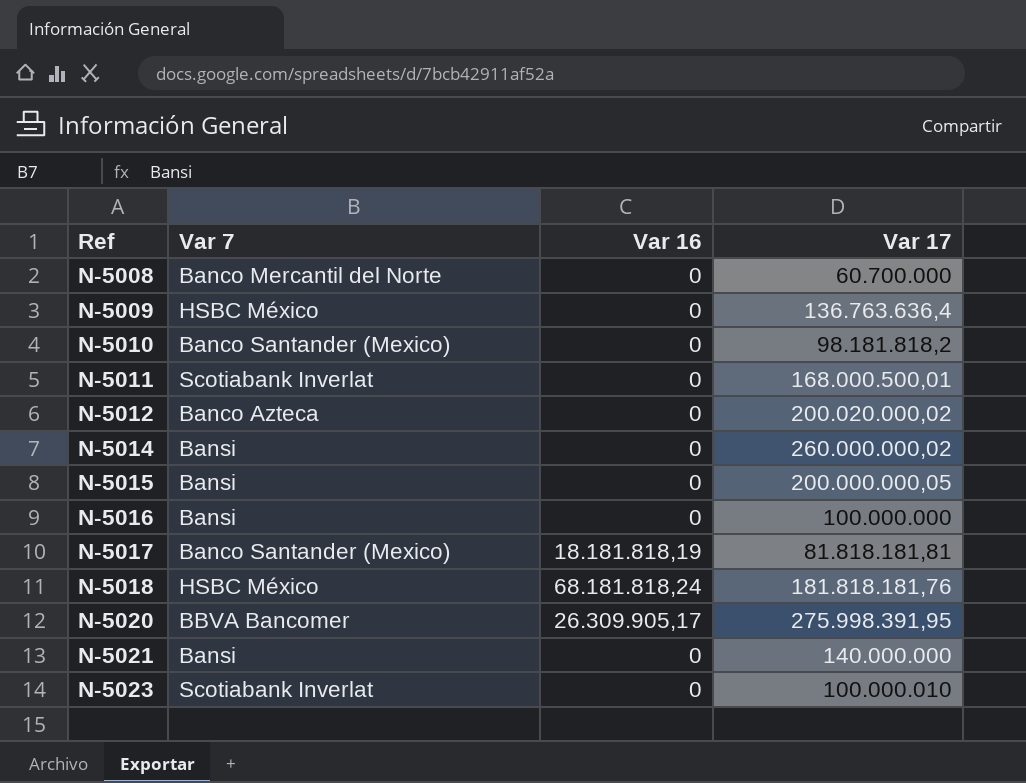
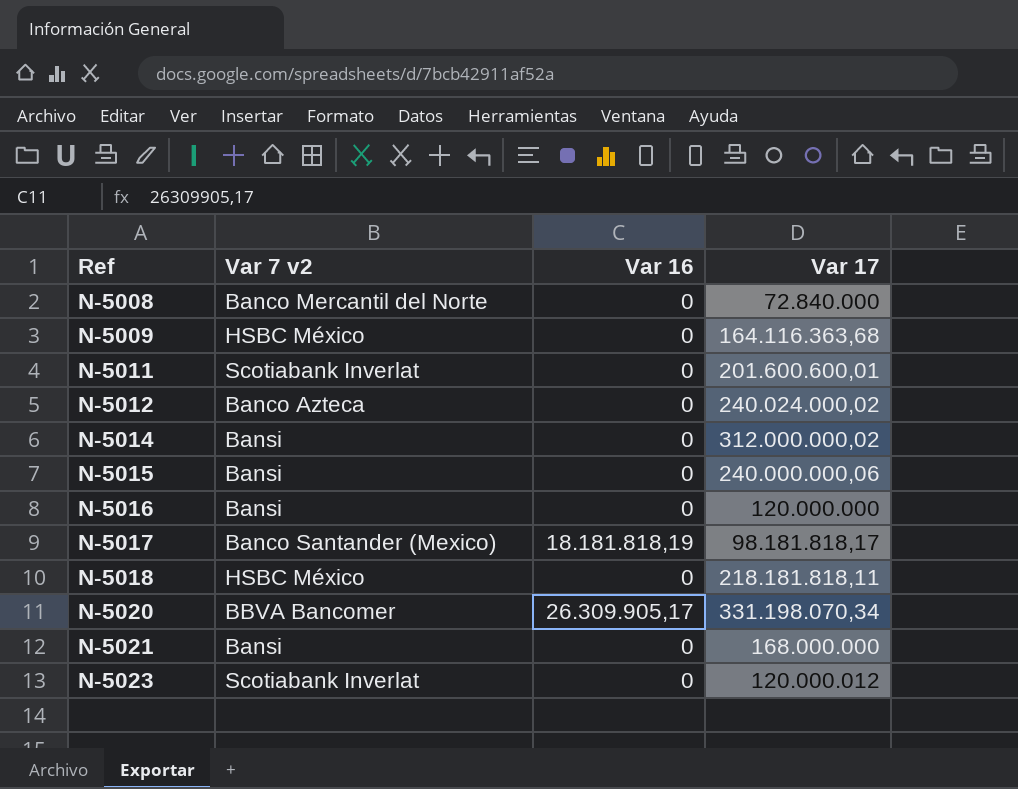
column name: Var 7 -> Var 7 v2
row N-5010: Banco Santander (Mexico) | 0 | 98.181.818,2 -> none
N-5008 | Var 17: 60.700.000 -> 72.840.000
N-5009 | Var 17: 136.763.636,4 -> 164.116.363,68
N-5011 | Var 17: 168.000.500,01 -> 201.600.600,01
N-5012 | Var 17: 200.020.000,02 -> 240.024.000,02
N-5014 | Var 17: 260.000.000,02 -> 312.000.000,02
N-5015 | Var 17: 200.000.000,05 -> 240.000.000,06
N-5016 | Var 17: 100.000.000 -> 120.000.000
N-5017 | Var 17: 81.818.181,81 -> 98.181.818,17
N-5018 | Var 16: 68.181.818,24 -> 0
N-5018 | Var 17: 181.818.181,76 -> 218.181.818,11
N-5020 | Var 17: 275.998.391,95 -> 331.198.070,34
N-5021 | Var 17: 140.000.000 -> 168.000.000
N-5023 | Var 17: 100.000.010 -> 120.000.012

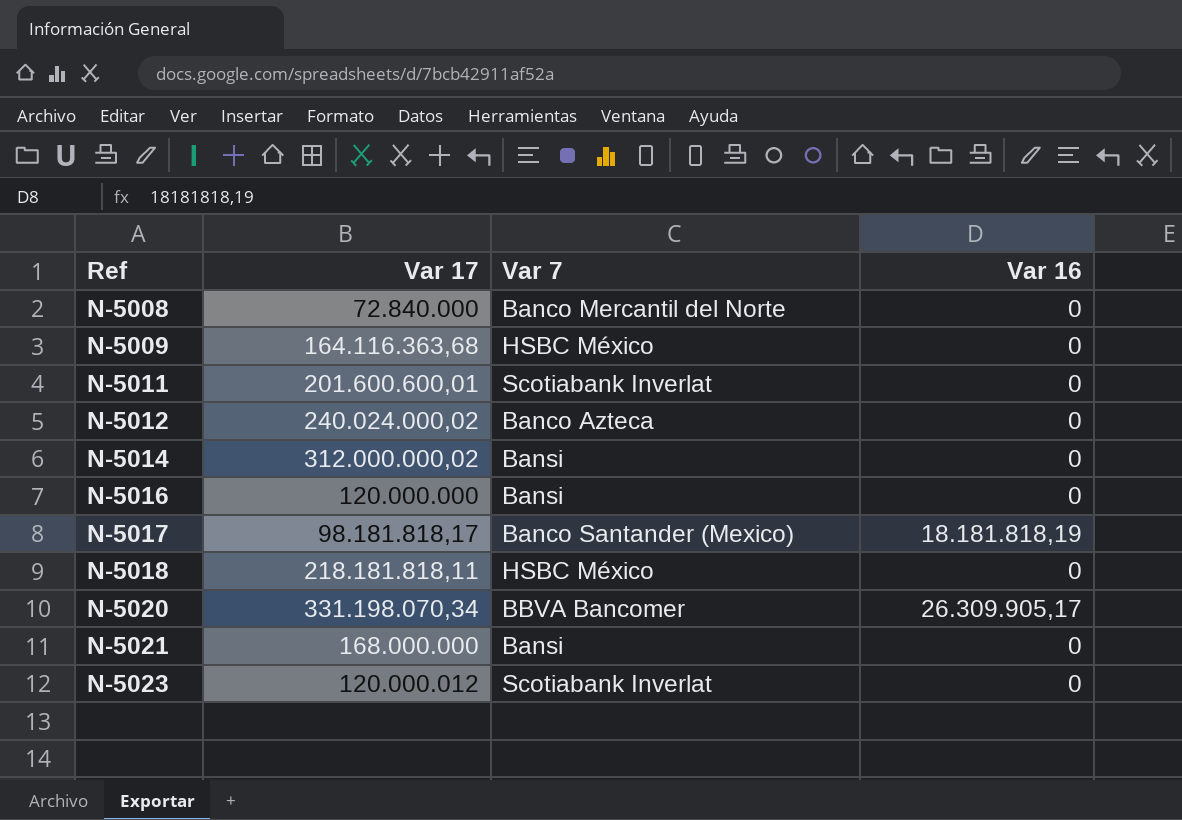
column Var 17 | position: 4 -> 2
column name: Var 7 v2 -> Var 7
row N-5015: Bansi | 0 | 240.000.000,06 -> none

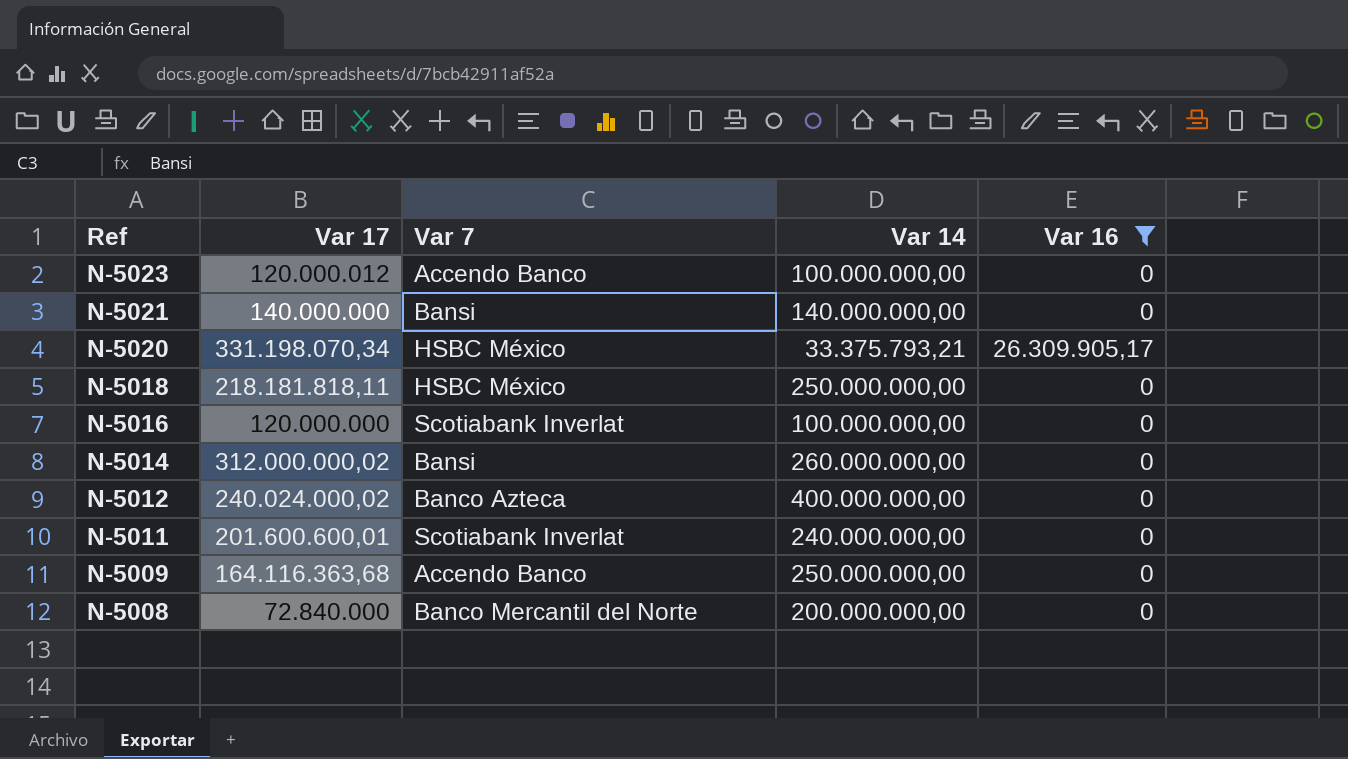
filter: none -> Var 16 != 18.181.818,19
row order: Ref ascending -> Ref descending
column Var 14 | position: none -> 4
N-5023 | Var 7: Scotiabank Inverlat -> Accendo Banco
N-5021 | Var 17: 168.000.000 -> 140.000.000
N-5020 | Var 7: BBVA Bancomer -> HSBC México
N-5016 | Var 7: Bansi -> Scotiabank Inverlat
N-5009 | Var 7: HSBC México -> Accendo Banco

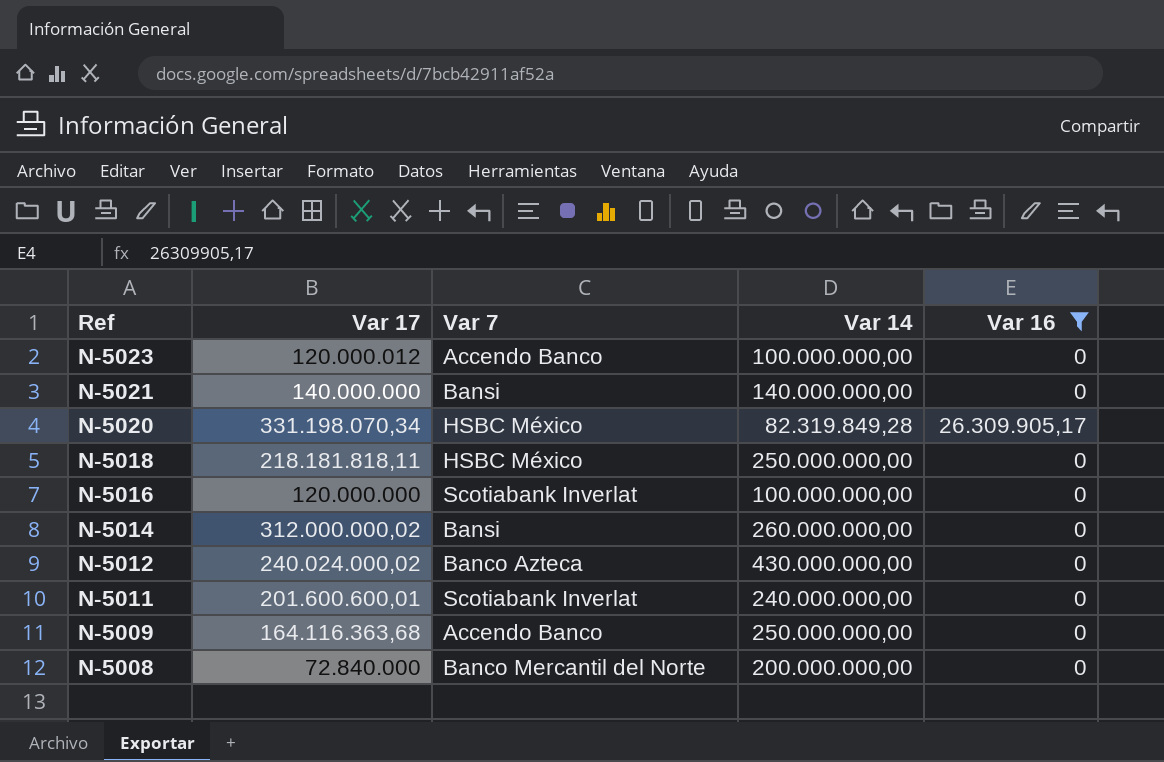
N-5020 | Var 14: 33.375.793,21 -> 82.319.849,28
N-5012 | Var 14: 400.000.000,00 -> 430.000.000,00

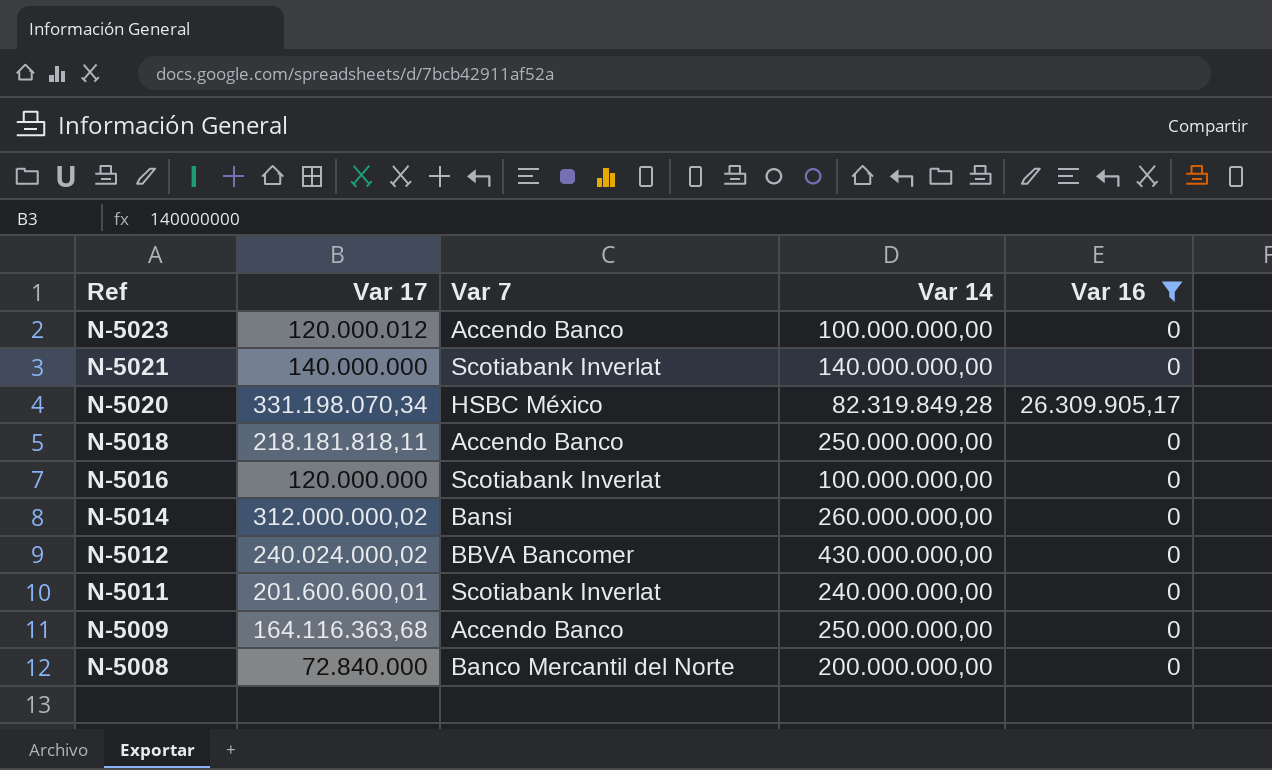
N-5021 | Var 7: Bansi -> Scotiabank Inverlat
N-5018 | Var 7: HSBC México -> Accendo Banco
N-5012 | Var 7: Banco Azteca -> BBVA Bancomer

